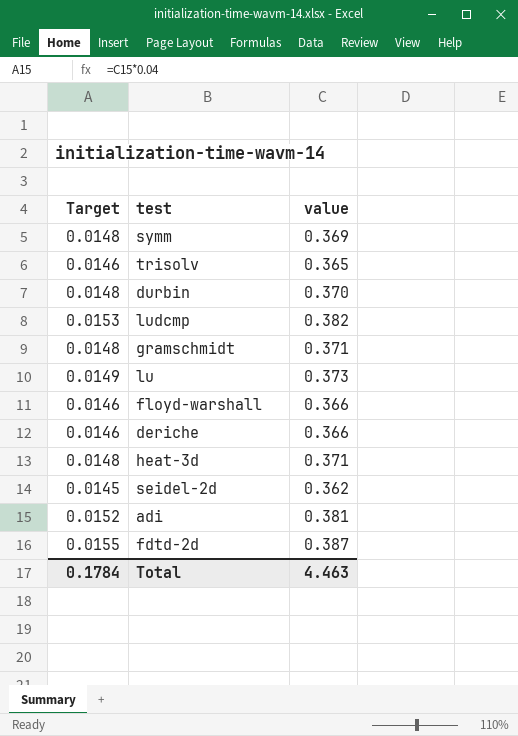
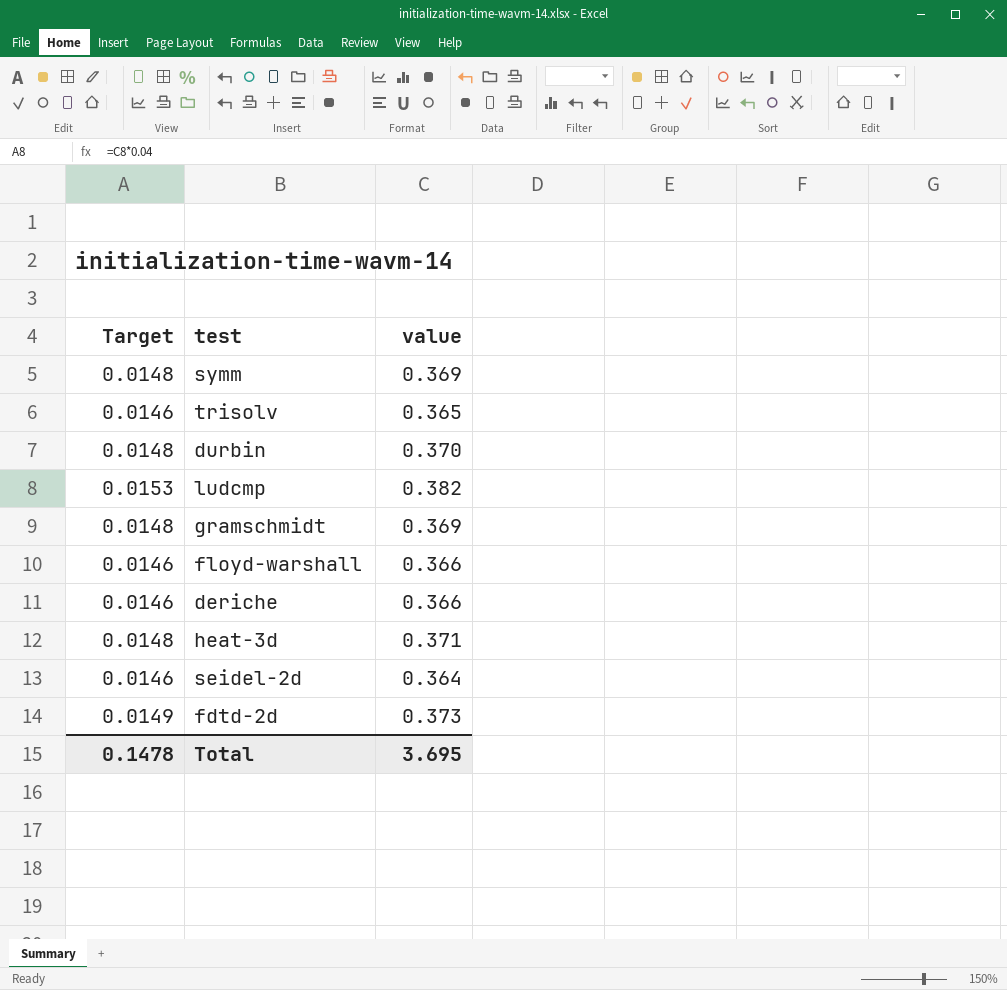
row lu: 0.0149 | 0.373 -> none
row adi: 0.0152 | 0.381 -> none
gramschmidt | value: 0.371 -> 0.369
seidel-2d | Target: 0.0145 -> 0.0146
seidel-2d | value: 0.362 -> 0.364
fdtd-2d | Target: 0.0155 -> 0.0149
fdtd-2d | value: 0.387 -> 0.373
Total | Target: 0.1784 -> 0.1478
Total | value: 4.463 -> 3.695

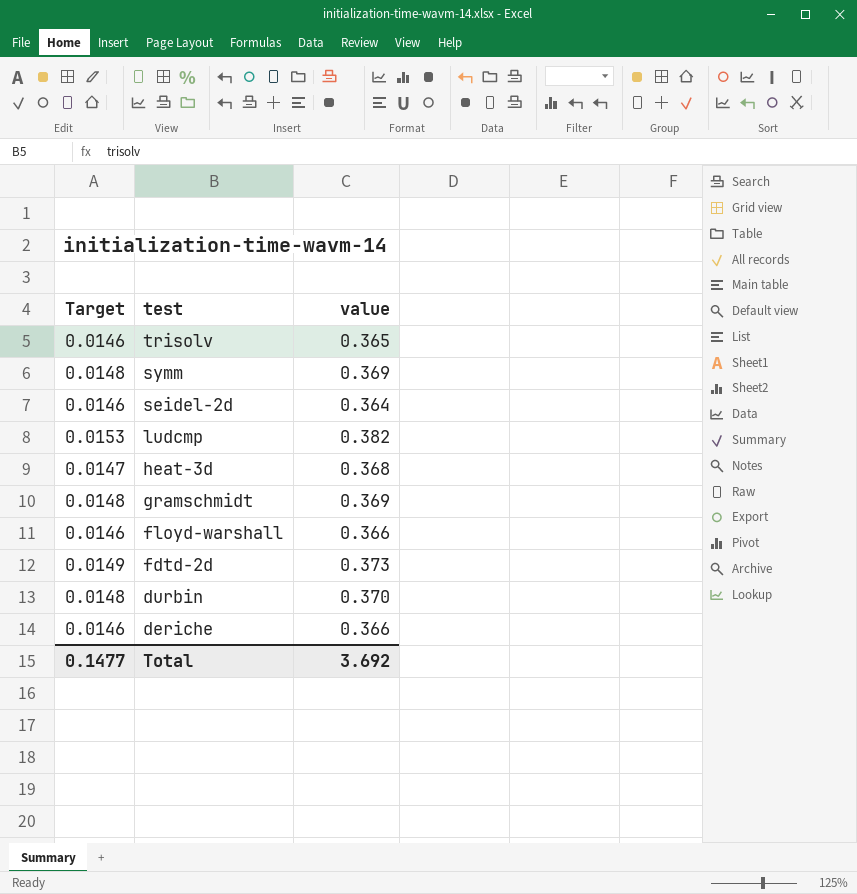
row order: none -> test descending
heat-3d | Target: 0.0148 -> 0.0147
heat-3d | value: 0.371 -> 0.368
Total | Target: 0.1478 -> 0.1477
Total | value: 3.695 -> 3.692

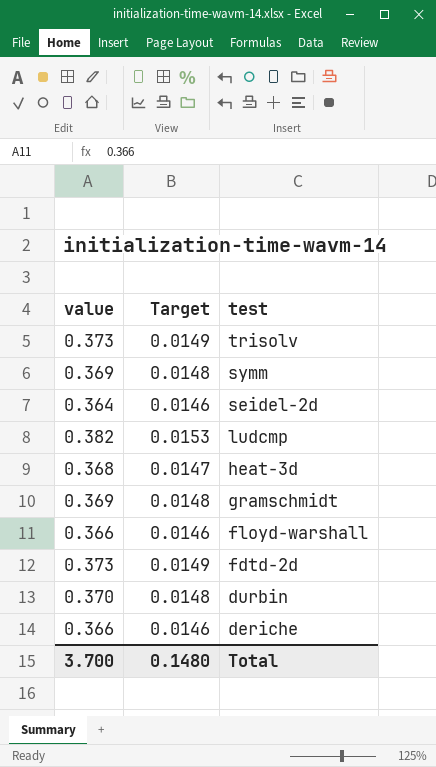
column value | position: 3 -> 1
trisolv | value: 0.365 -> 0.373
trisolv | Target: 0.0146 -> 0.0149
Total | value: 3.692 -> 3.700
Total | Target: 0.1477 -> 0.1480

